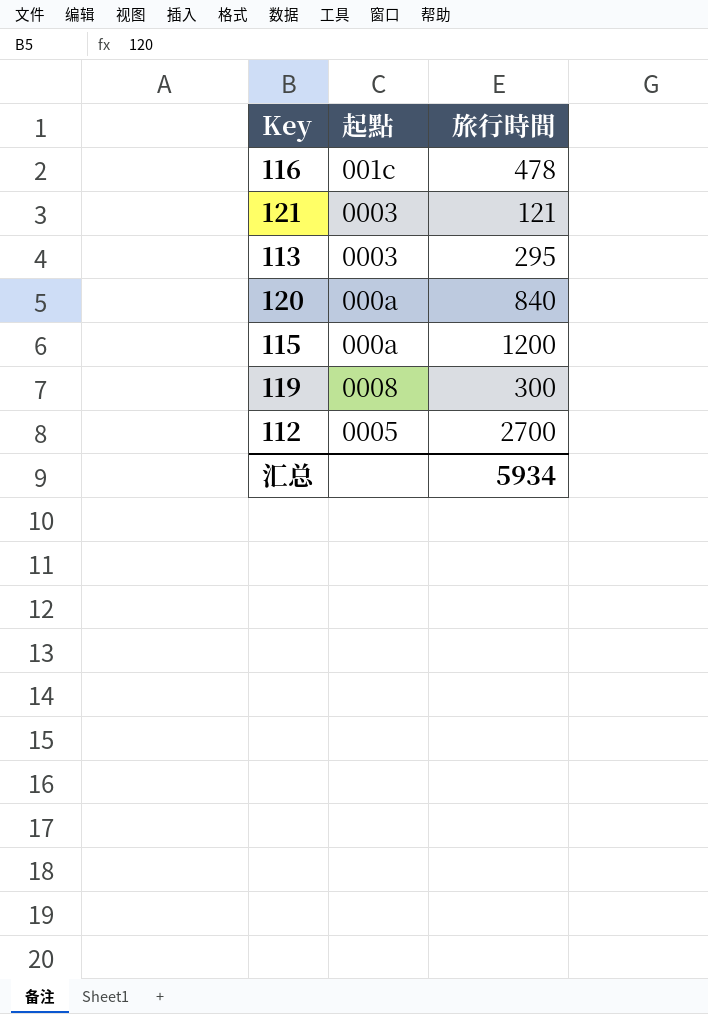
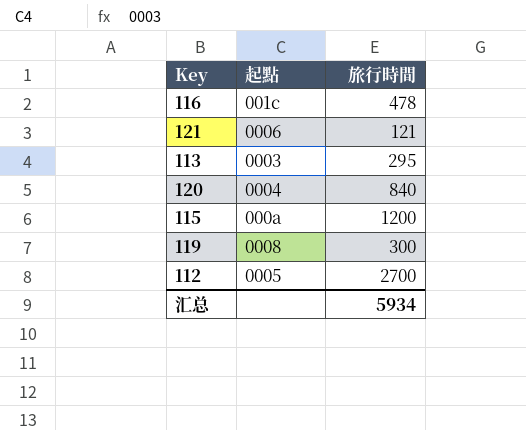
121 | 起點: 0003 -> 0006
120 | 起點: 000a -> 0004

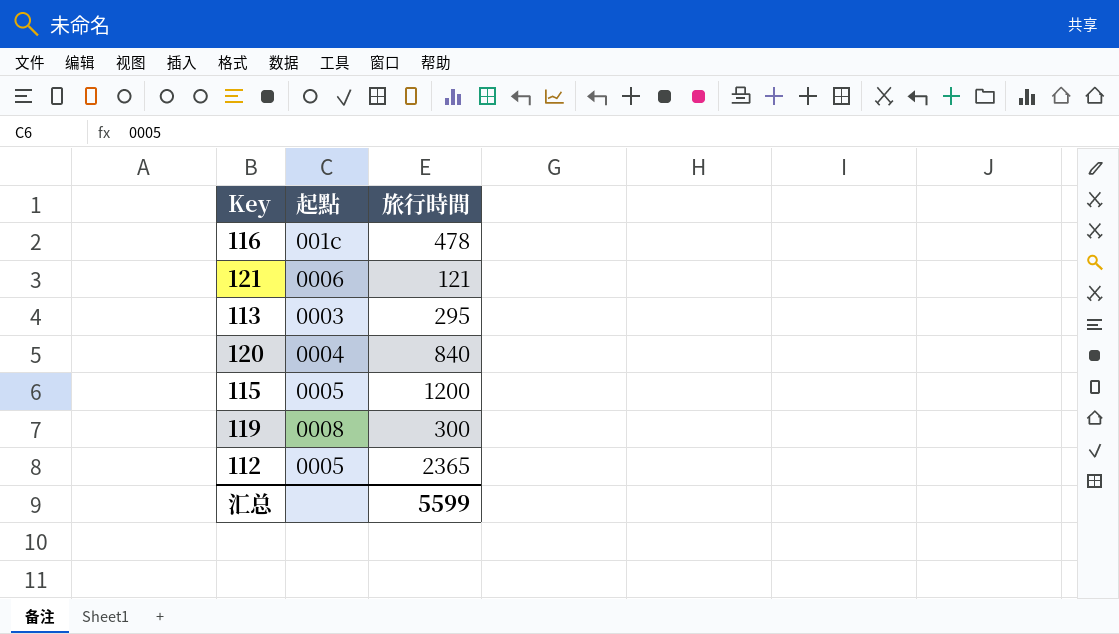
115 | 起點: 000a -> 0005
112 | 旅行時間: 2700 -> 2365
汇总 | 旅行時間: 5934 -> 5599

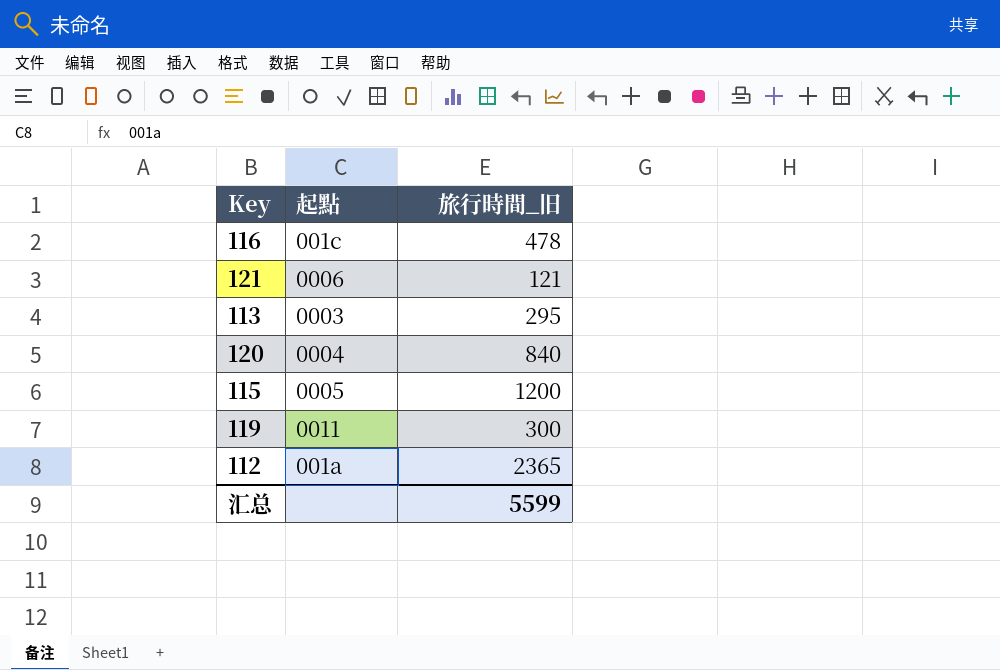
column name: 旅行時間 -> 旅行時間_旧
119 | 起點: 0008 -> 0011
112 | 起點: 0005 -> 001a

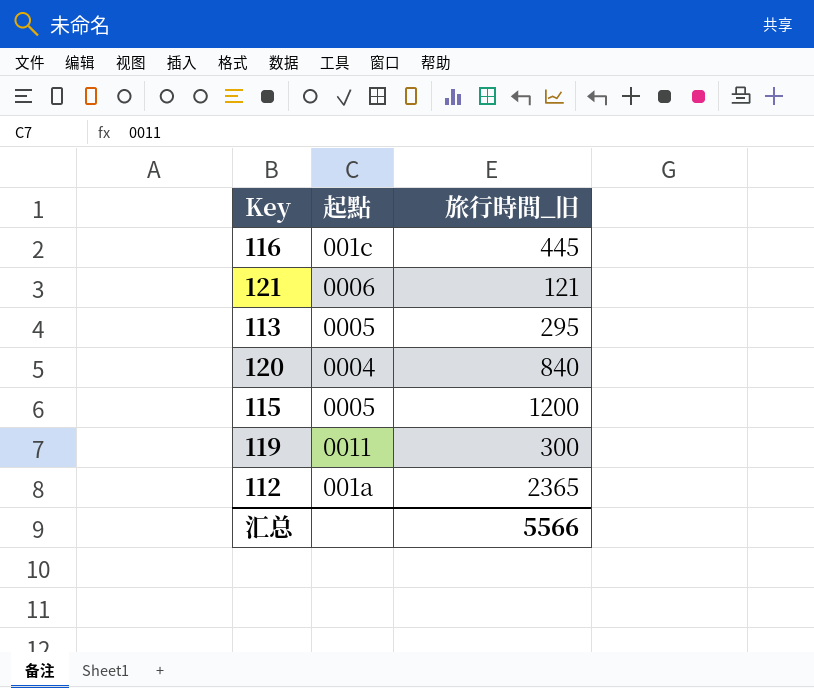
116 | 旅行時間_旧: 478 -> 445
113 | 起點: 0003 -> 0005
汇总 | 旅行時間_旧: 5599 -> 5566

